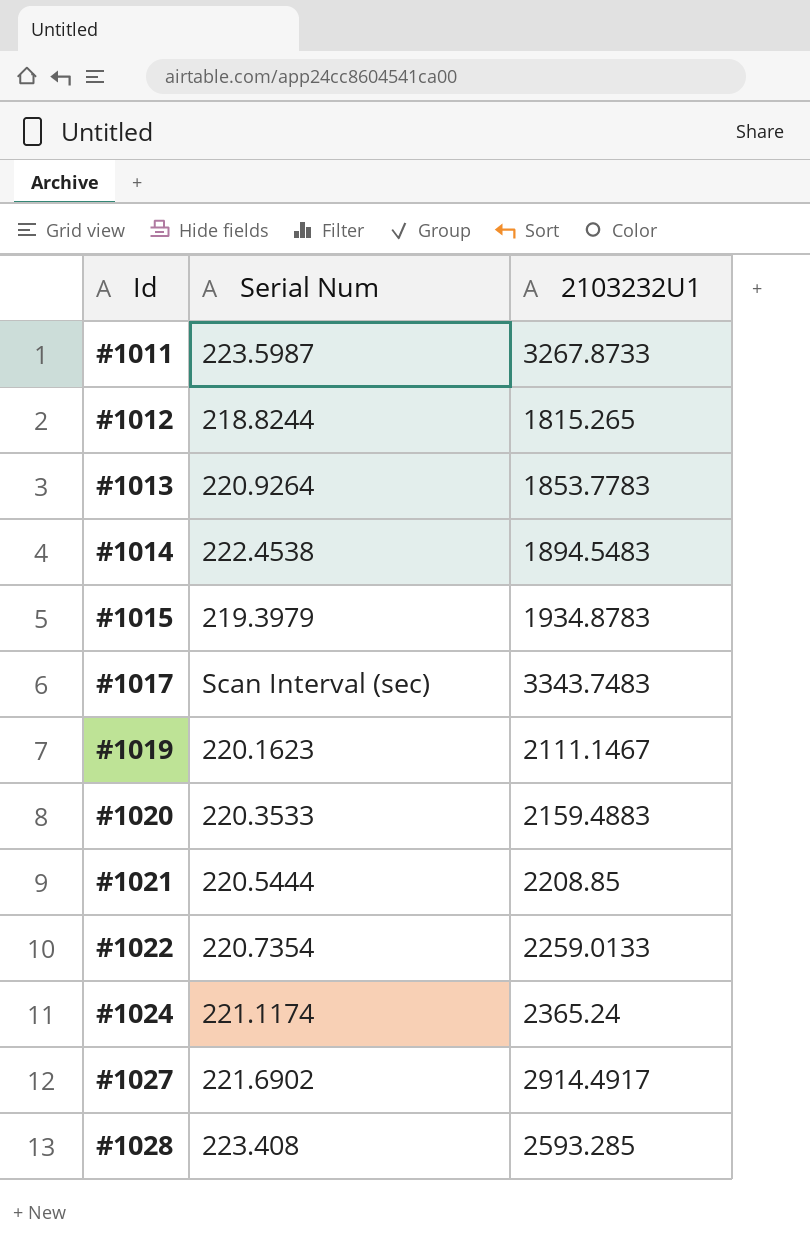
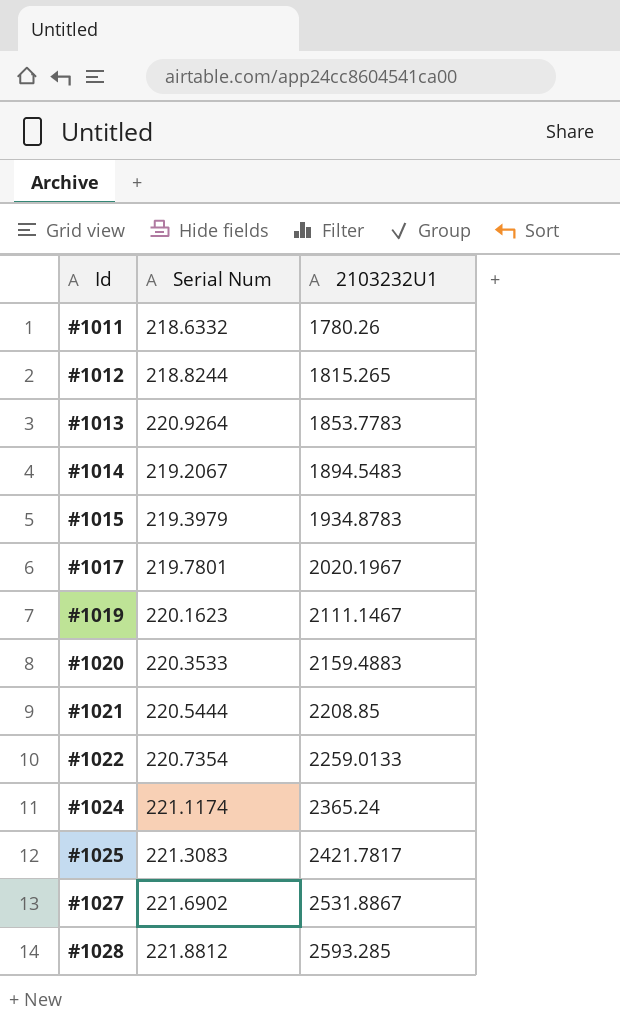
#1011 | Serial Num: 223.5987 -> 218.6332
#1011 | 2103232U1: 3267.8733 -> 1780.26
#1014 | Serial Num: 222.4538 -> 219.2067
#1017 | Serial Num: Scan Interval (sec) -> 219.7801
#1017 | 2103232U1: 3343.7483 -> 2020.1967
row #1025: none -> 221.3083 | 2421.7817
#1027 | 2103232U1: 2914.4917 -> 2531.8867
#1028 | Serial Num: 223.408 -> 221.8812

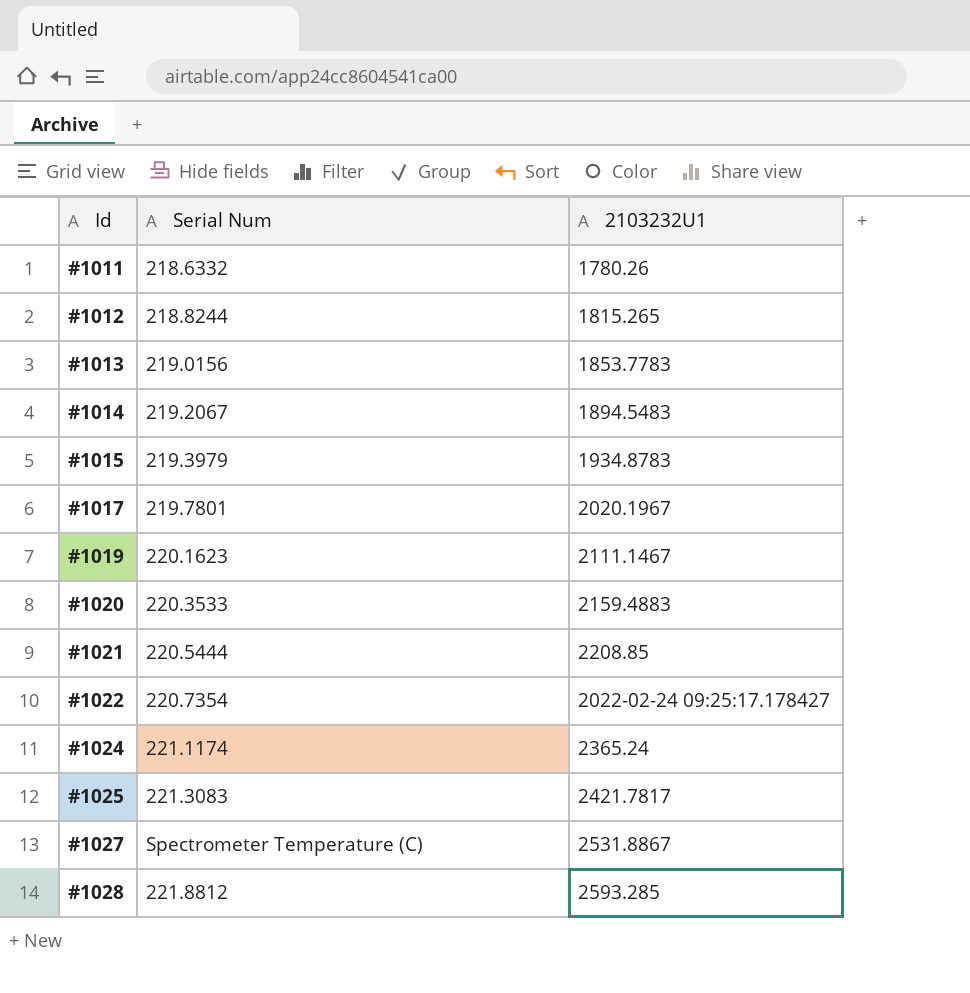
#1013 | Serial Num: 220.9264 -> 219.0156
#1022 | 2103232U1: 2259.0133 -> 2022-02-24 09:25:17.178427
#1027 | Serial Num: 221.6902 -> Spectrometer Temperature (C)

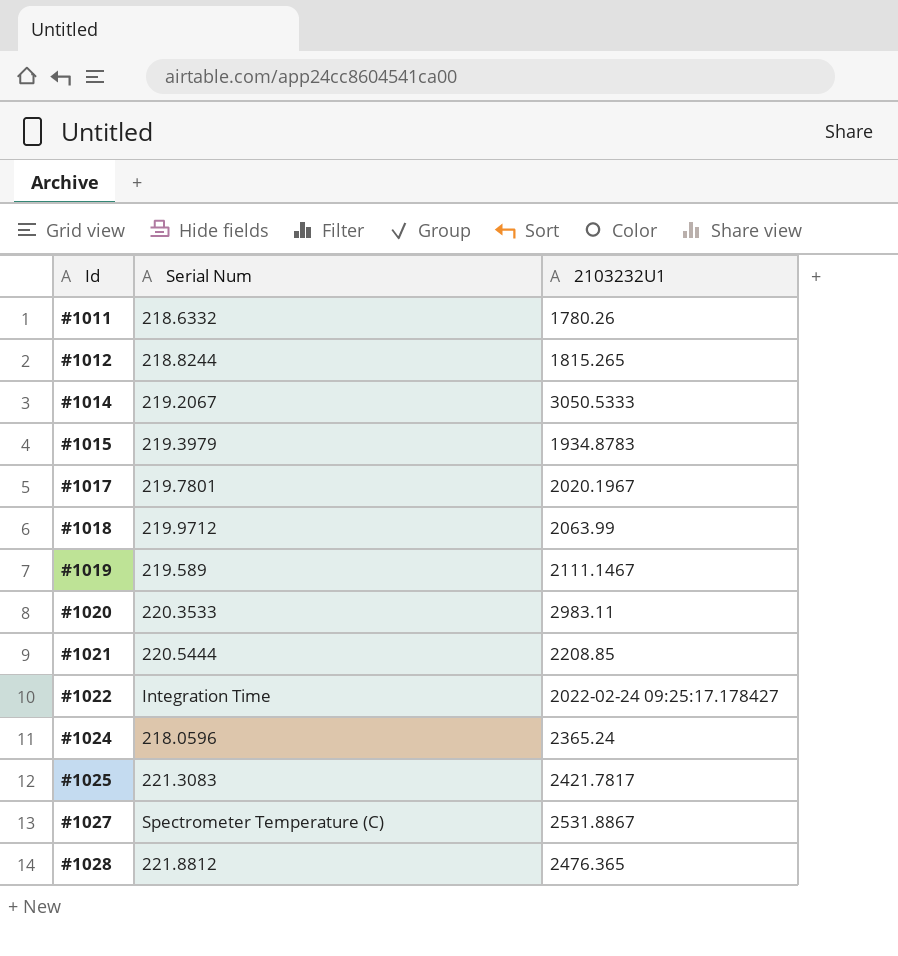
row #1013: 219.0156 | 1853.7783 -> none
#1014 | 2103232U1: 1894.5483 -> 3050.5333
row #1018: none -> 219.9712 | 2063.99
#1019 | Serial Num: 220.1623 -> 219.589
#1020 | 2103232U1: 2159.4883 -> 2983.11
#1022 | Serial Num: 220.7354 -> Integration Time
#1024 | Serial Num: 221.1174 -> 218.0596
#1028 | 2103232U1: 2593.285 -> 2476.365

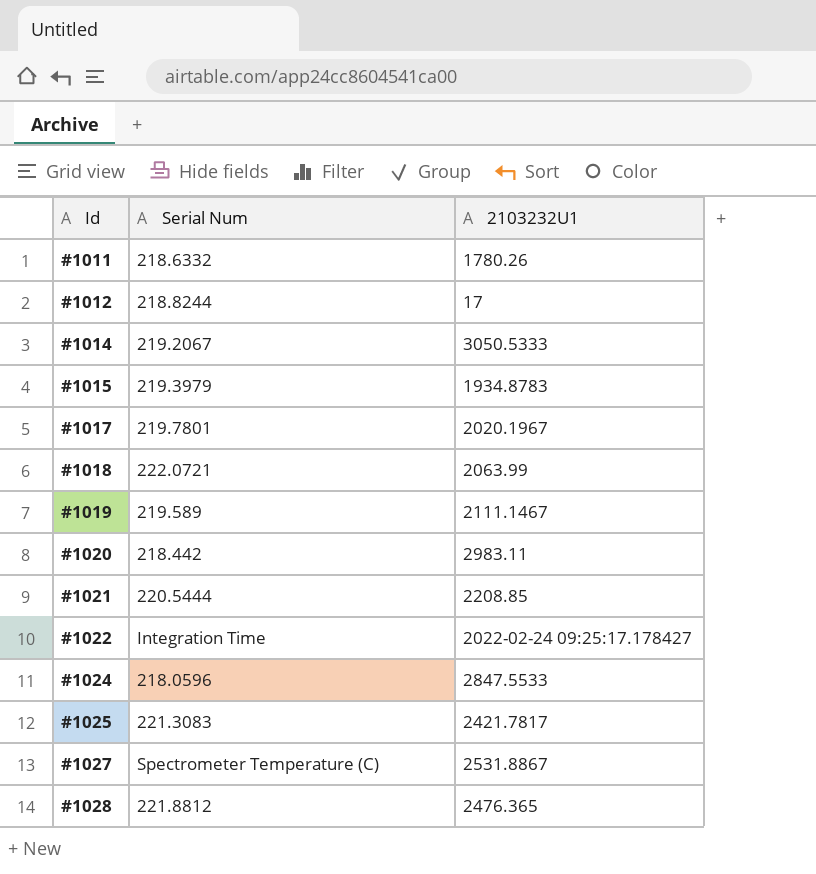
#1012 | 2103232U1: 1815.265 -> 17
#1018 | Serial Num: 219.9712 -> 222.0721
#1020 | Serial Num: 220.3533 -> 218.442
#1024 | 2103232U1: 2365.24 -> 2847.5533

